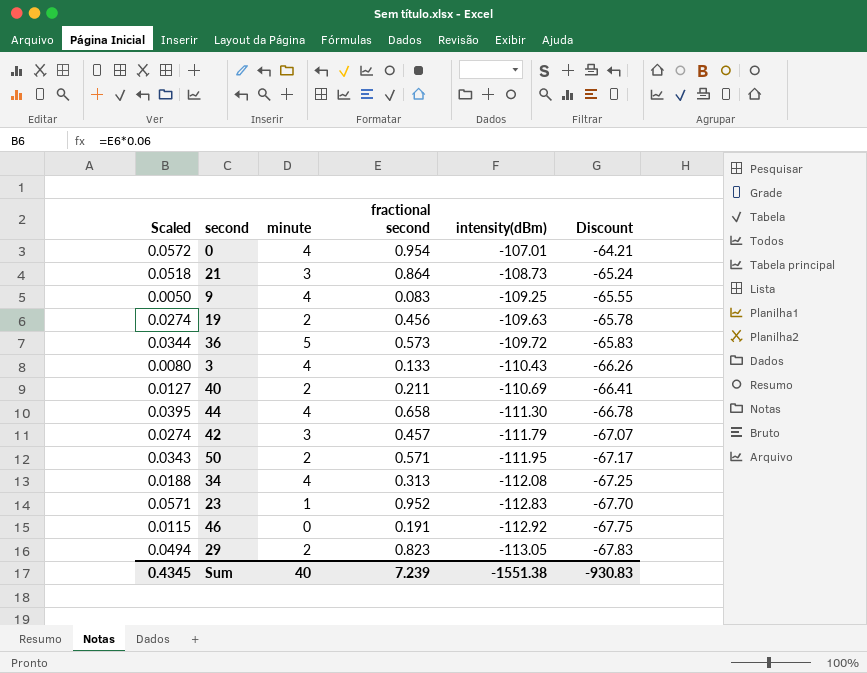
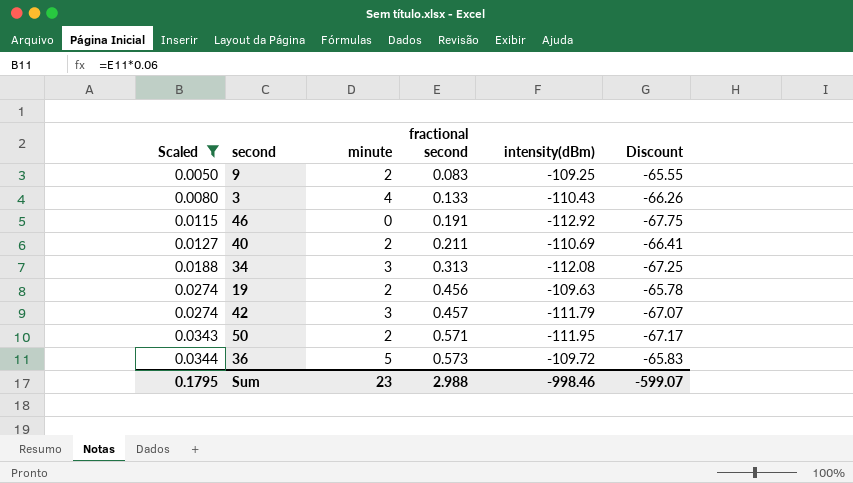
filter: none -> Scaled <= 0.0344
row order: intensity(dBm) descending -> Scaled ascending
9 | minute: 4 -> 2
34 | minute: 4 -> 3
Sum | Scaled: 0.4345 -> 0.1795
Sum | minute: 40 -> 23
Sum | fractional second: 7.239 -> 2.988
Sum | intensity(dBm): -1551.38 -> -998.46
Sum | Discount: -930.83 -> -599.07

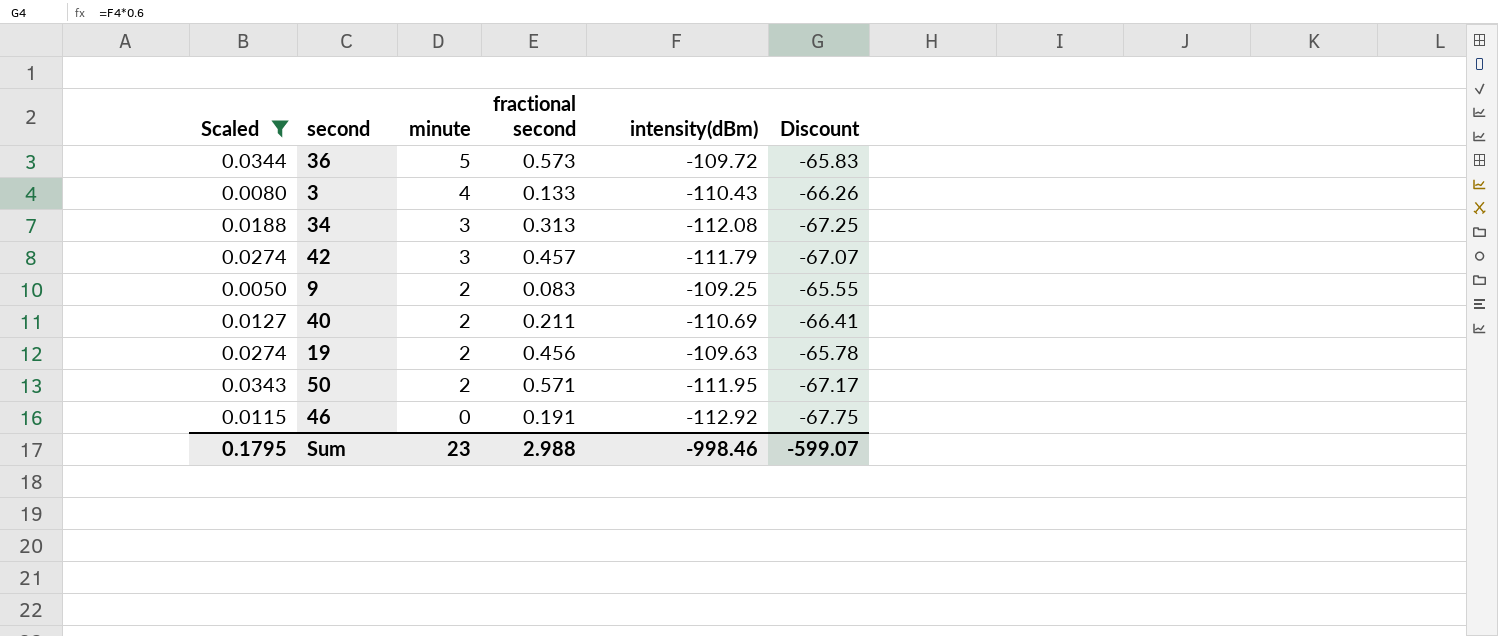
row order: Scaled ascending -> minute descending

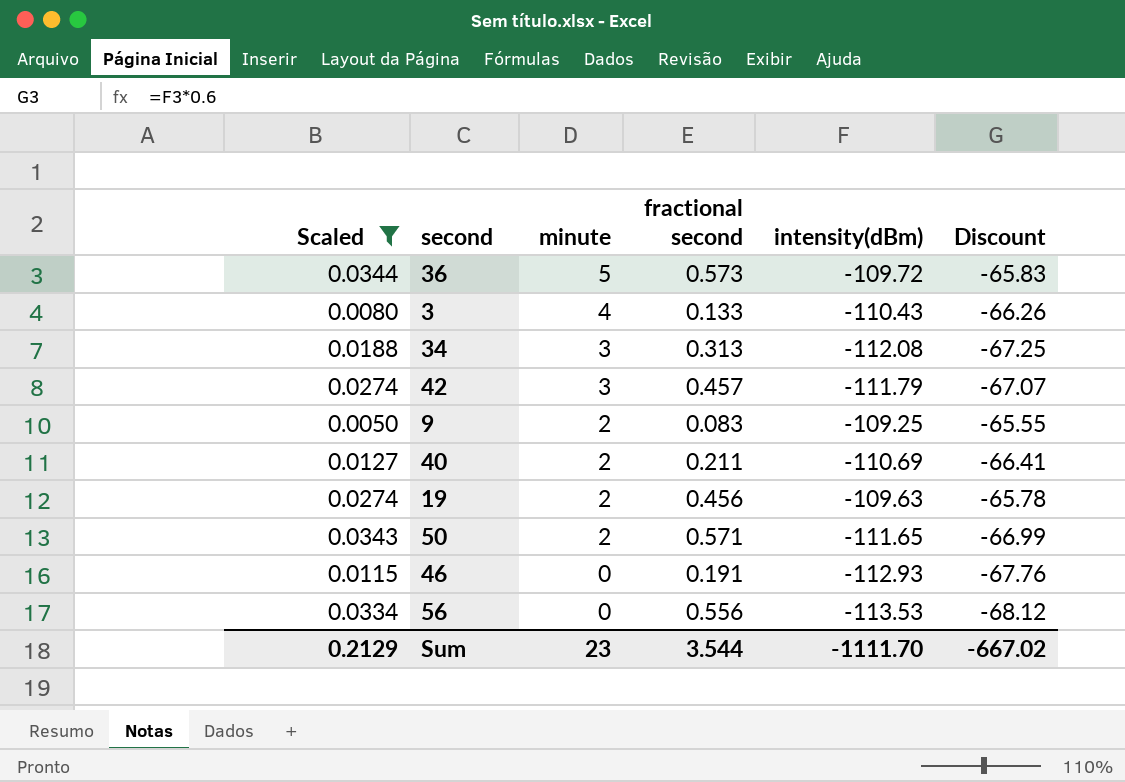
50 | intensity(dBm): -111.95 -> -111.65
50 | Discount: -67.17 -> -66.99
46 | intensity(dBm): -112.92 -> -112.93
46 | Discount: -67.75 -> -67.76
row 56: none -> 0.0334 | 0 | 0.556 | -113.53 | -68.12
Sum | Scaled: 0.1795 -> 0.2129
Sum | fractional second: 2.988 -> 3.544
Sum | intensity(dBm): -998.46 -> -1111.70
Sum | Discount: -599.07 -> -667.02

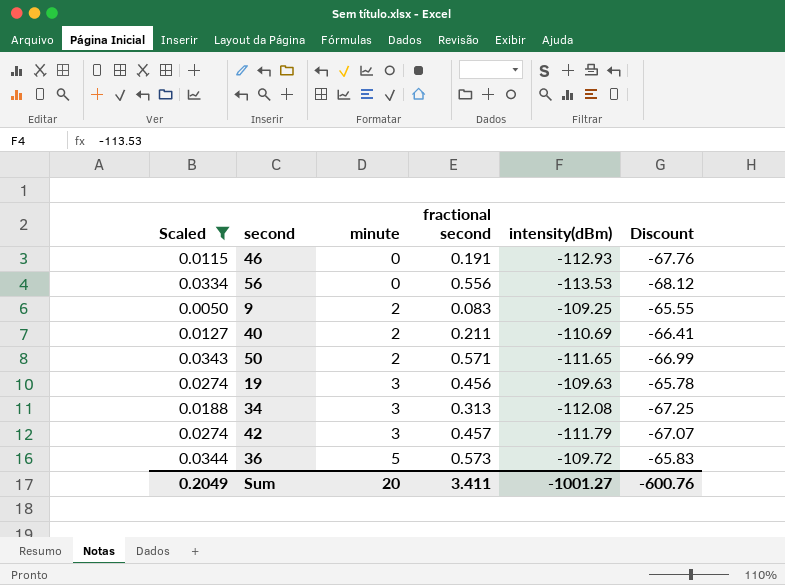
row order: minute descending -> minute ascending
row 3: 0.0080 | 4 | 0.133 | -110.43 | -66.26 -> none
19 | minute: 2 -> 3
Sum | Scaled: 0.2129 -> 0.2049
Sum | minute: 23 -> 20
Sum | fractional second: 3.544 -> 3.411
Sum | intensity(dBm): -1111.70 -> -1001.27
Sum | Discount: -667.02 -> -600.76

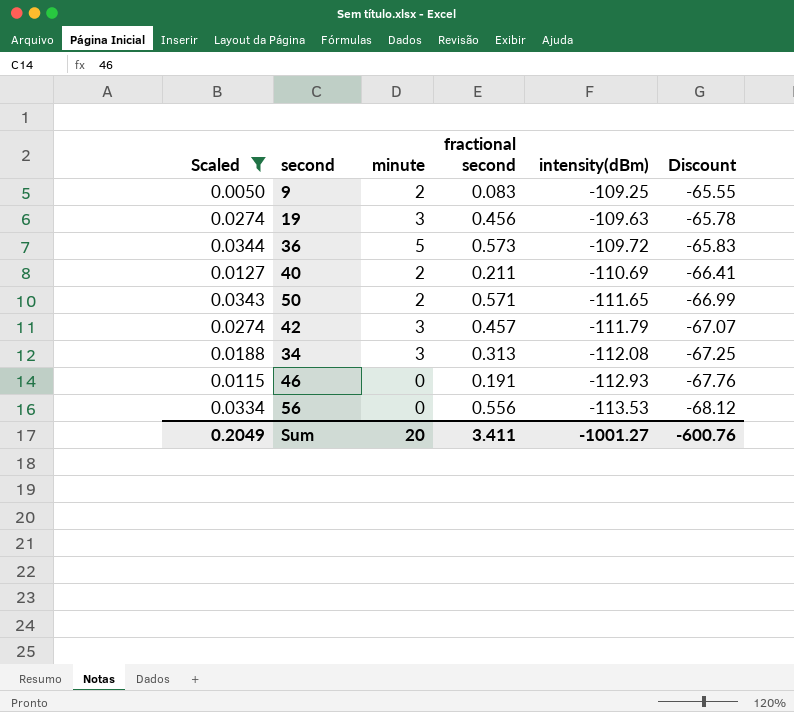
row order: minute ascending -> intensity(dBm) descending

